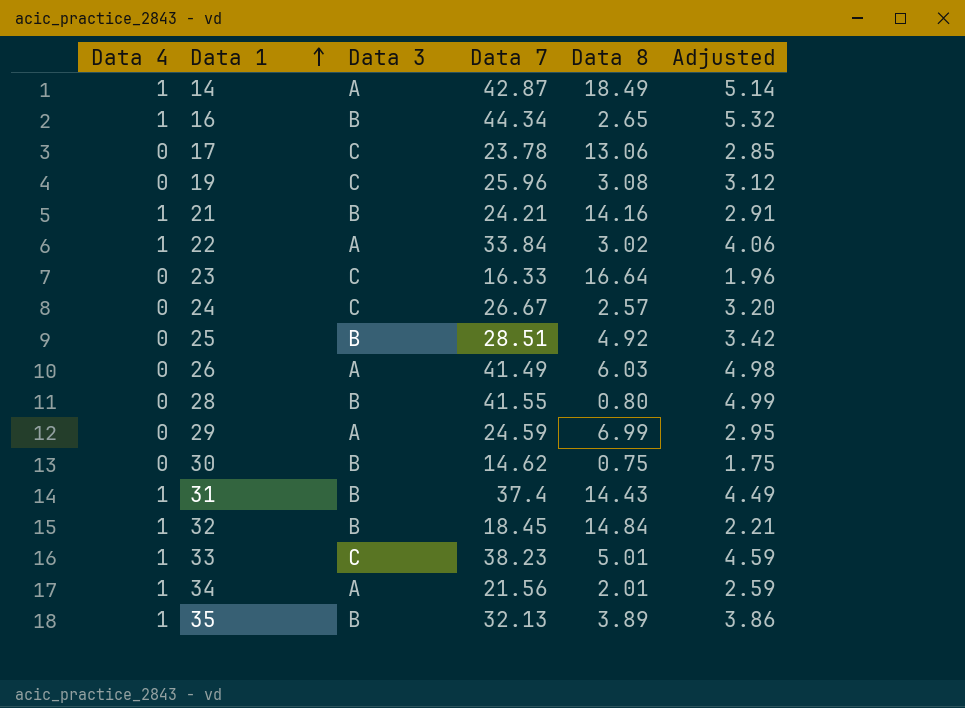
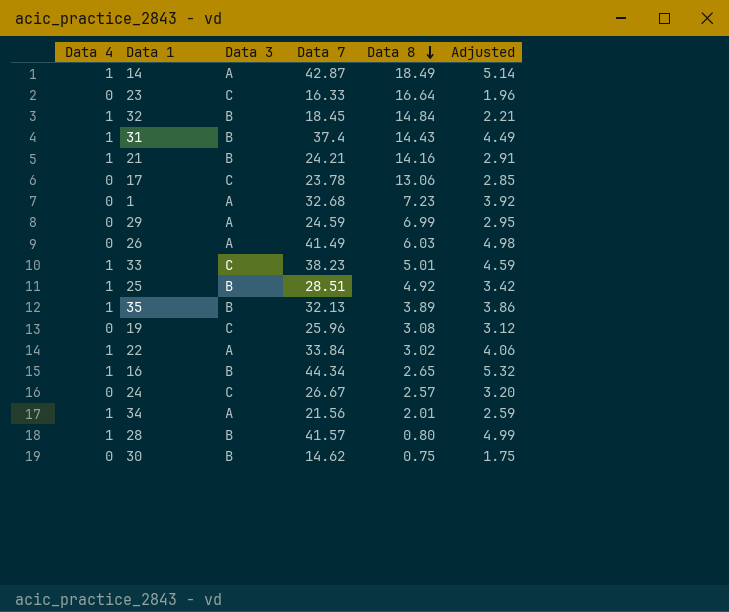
row order: Data 1 ascending -> Data 8 descending
row 1: none -> 0 | A | 32.68 | 7.23 | 3.92
25 | Data 4: 0 -> 1
28 | Data 4: 0 -> 1
28 | Data 7: 41.55 -> 41.57

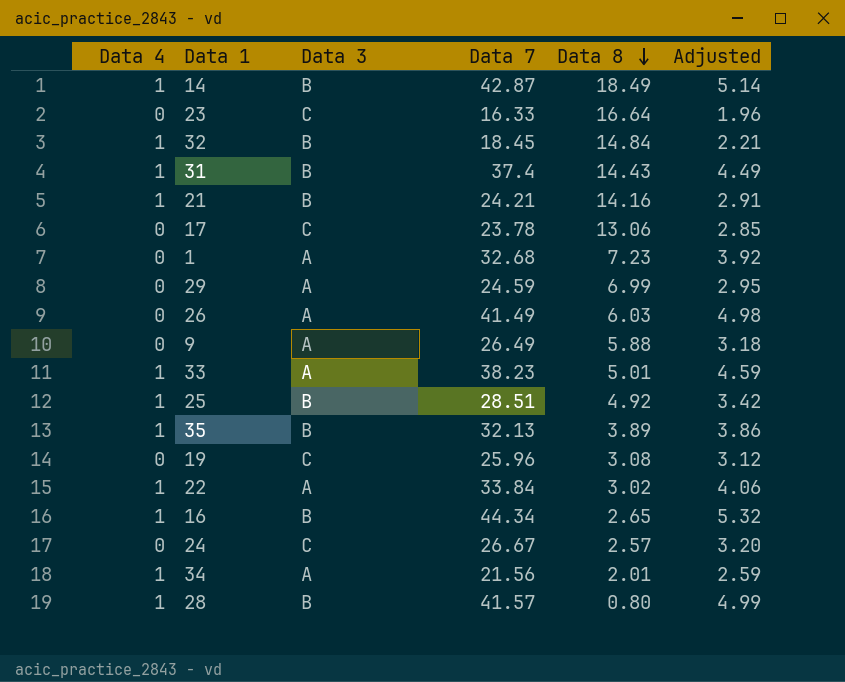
row 30: 0 | B | 14.62 | 0.75 | 1.75 -> none
14 | Data 3: A -> B
row 9: none -> 0 | A | 26.49 | 5.88 | 3.18
33 | Data 3: C -> A

